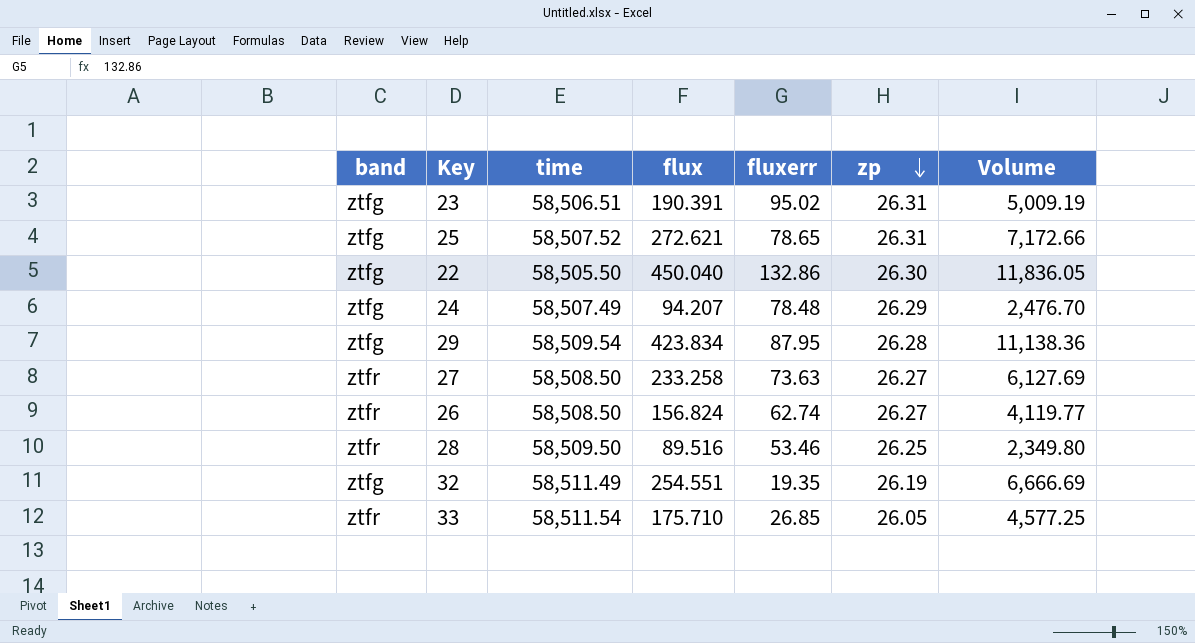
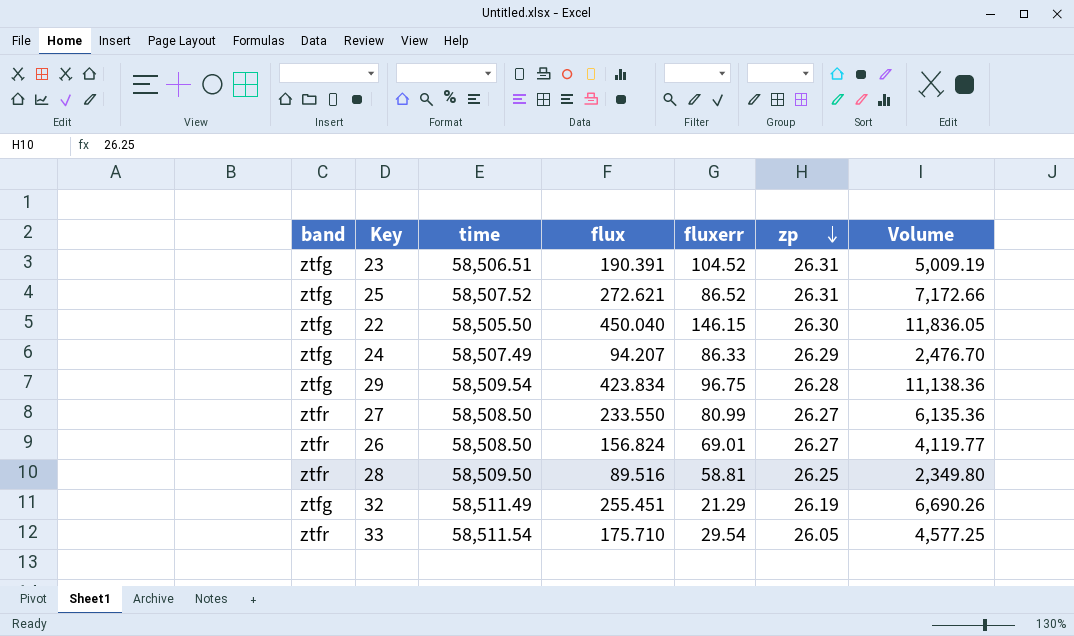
23 | fluxerr: 95.02 -> 104.52
25 | fluxerr: 78.65 -> 86.52
22 | fluxerr: 132.86 -> 146.15
24 | fluxerr: 78.48 -> 86.33
29 | fluxerr: 87.95 -> 96.75
27 | flux: 233.258 -> 233.550
27 | fluxerr: 73.63 -> 80.99
27 | Volume: 6,127.69 -> 6,135.36
26 | fluxerr: 62.74 -> 69.01
28 | fluxerr: 53.46 -> 58.81
32 | flux: 254.551 -> 255.451
32 | fluxerr: 19.35 -> 21.29
32 | Volume: 6,666.69 -> 6,690.26
33 | fluxerr: 26.85 -> 29.54

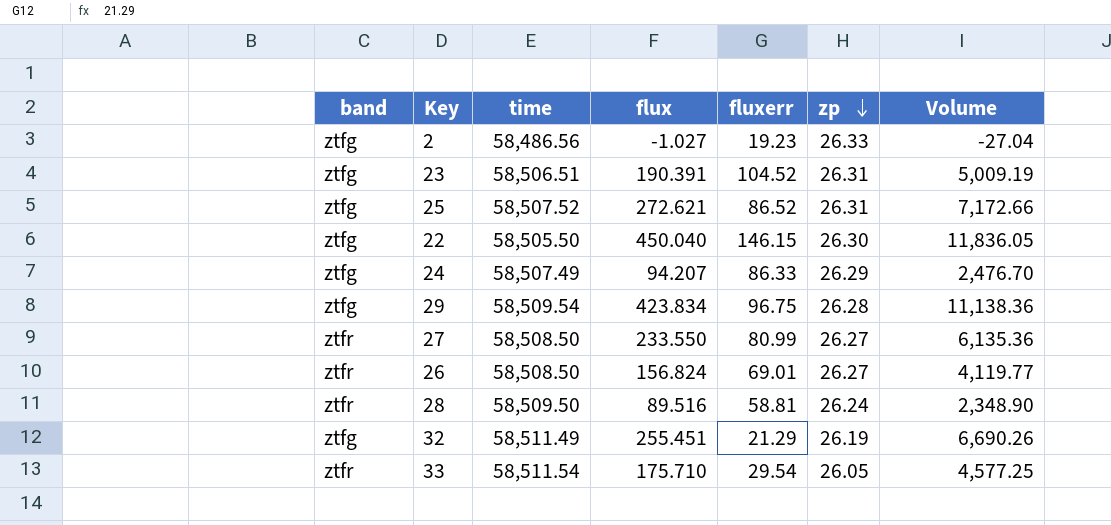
row 2: none -> ztfg | 58,486.56 | -1.027 | 19.23 | 26.33 | -27.04
28 | zp: 26.25 -> 26.24
28 | Volume: 2,349.80 -> 2,348.90

